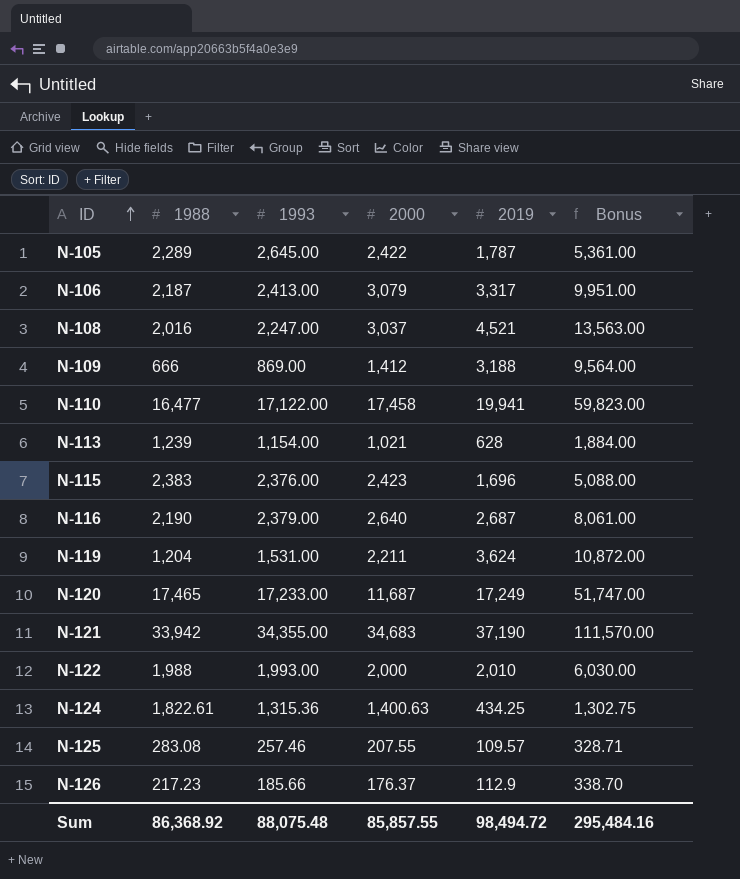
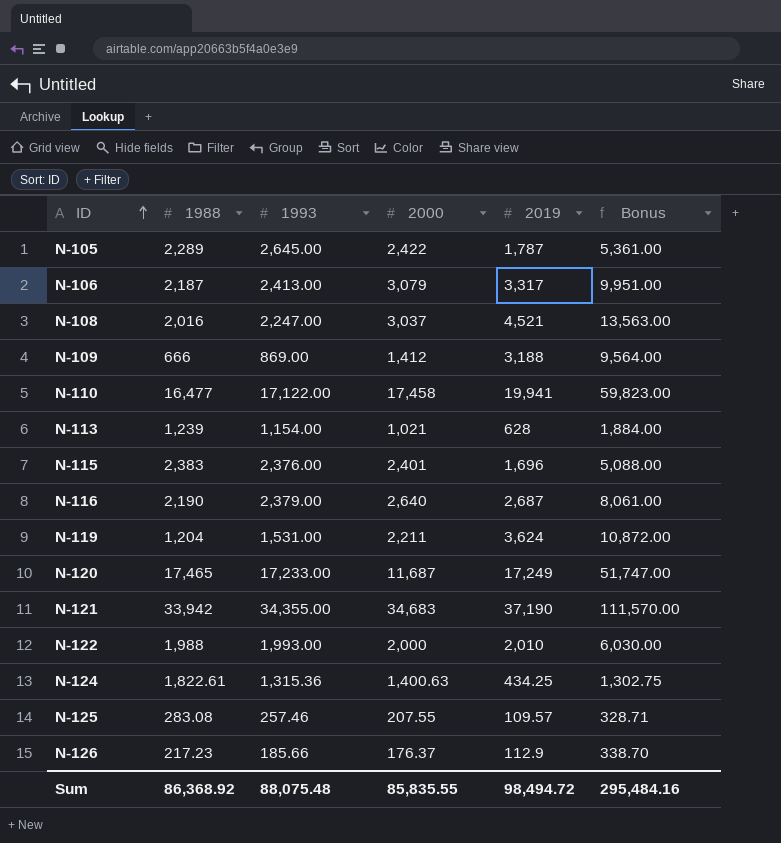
N-115 | 2000: 2,423 -> 2,401
Sum | 2000: 85,857.55 -> 85,835.55

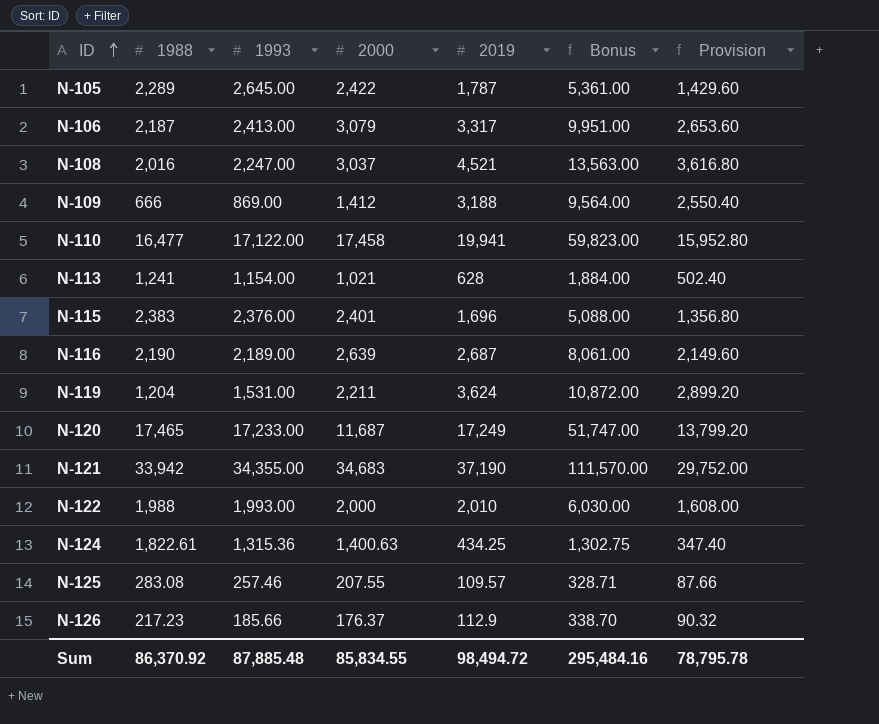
column Provision | formula: none -> [2019] * 0.8
N-113 | 1988: 1,239 -> 1,241
N-116 | 1993: 2,379.00 -> 2,189.00
N-116 | 2000: 2,640 -> 2,639
Sum | 1988: 86,368.92 -> 86,370.92
Sum | 1993: 88,075.48 -> 87,885.48
Sum | 2000: 85,835.55 -> 85,834.55

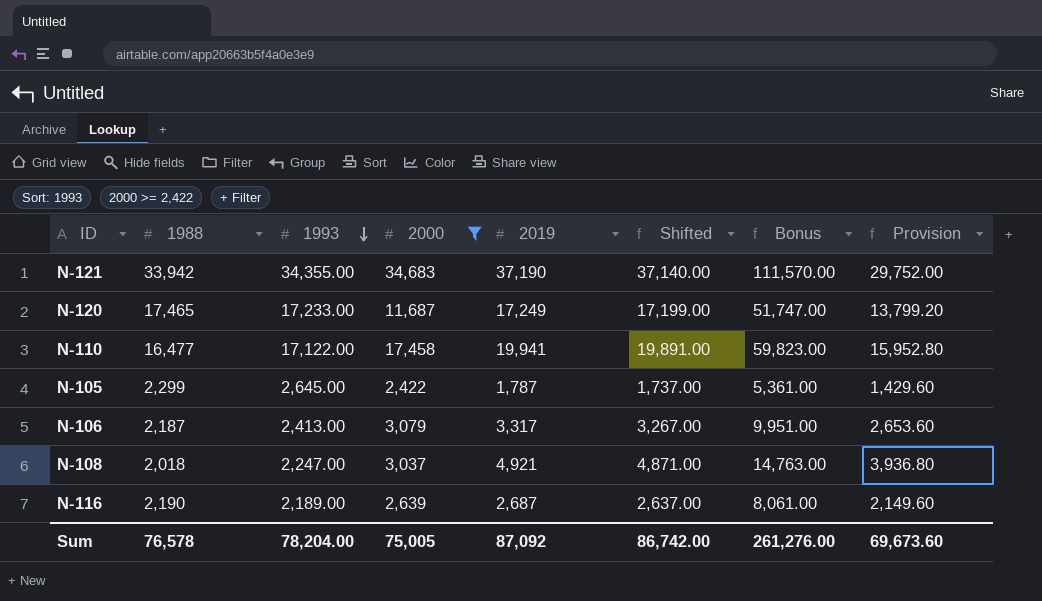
filter: none -> 2000 >= 2,422
row order: ID ascending -> 1993 descending
column Shifted | formula: none -> [2019] - 50
N-105 | 1988: 2,289 -> 2,299
N-108 | 1988: 2,016 -> 2,018
N-108 | 2019: 4,521 -> 4,921
N-108 | Bonus: 13,563.00 -> 14,763.00
N-108 | Provision: 3,616.80 -> 3,936.80
Sum | 1988: 86,370.92 -> 76,578
Sum | 1993: 87,885.48 -> 78,204.00
Sum | 2000: 85,834.55 -> 75,005
Sum | 2019: 98,494.72 -> 87,092
Sum | Bonus: 295,484.16 -> 261,276.00
Sum | Provision: 78,795.78 -> 69,673.60

